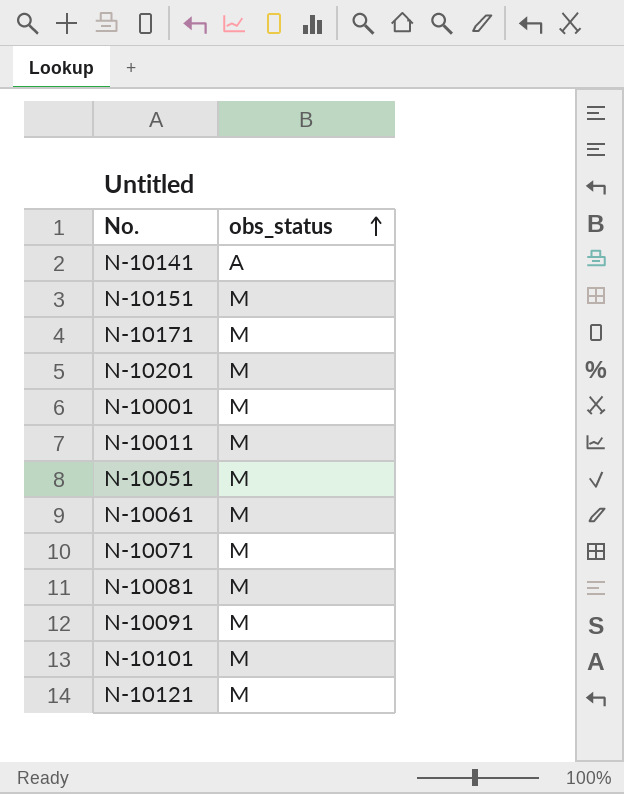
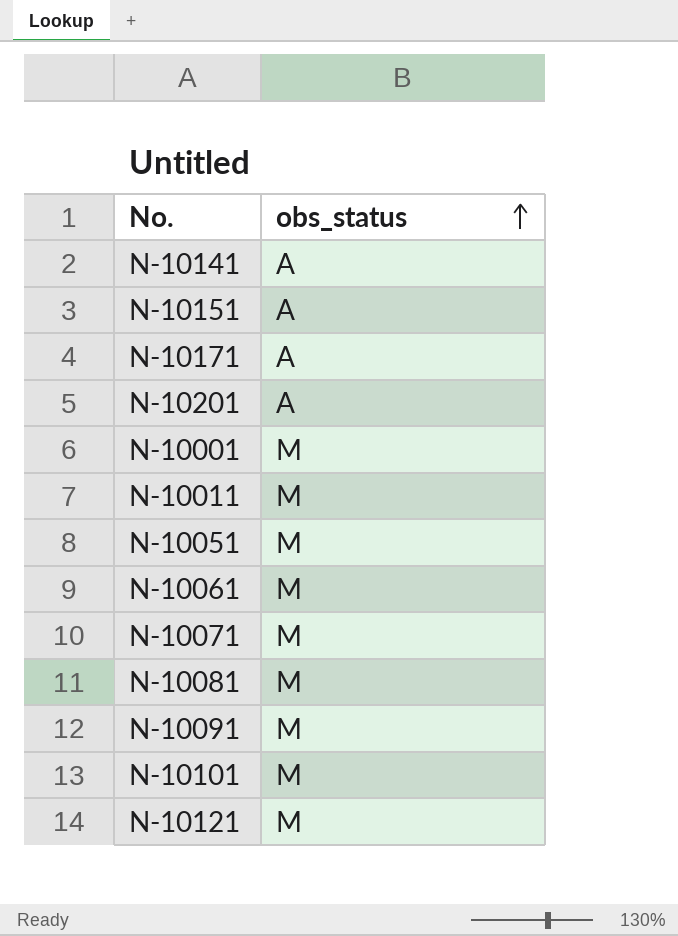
N-10151 | obs_status: M -> A
N-10171 | obs_status: M -> A
N-10201 | obs_status: M -> A

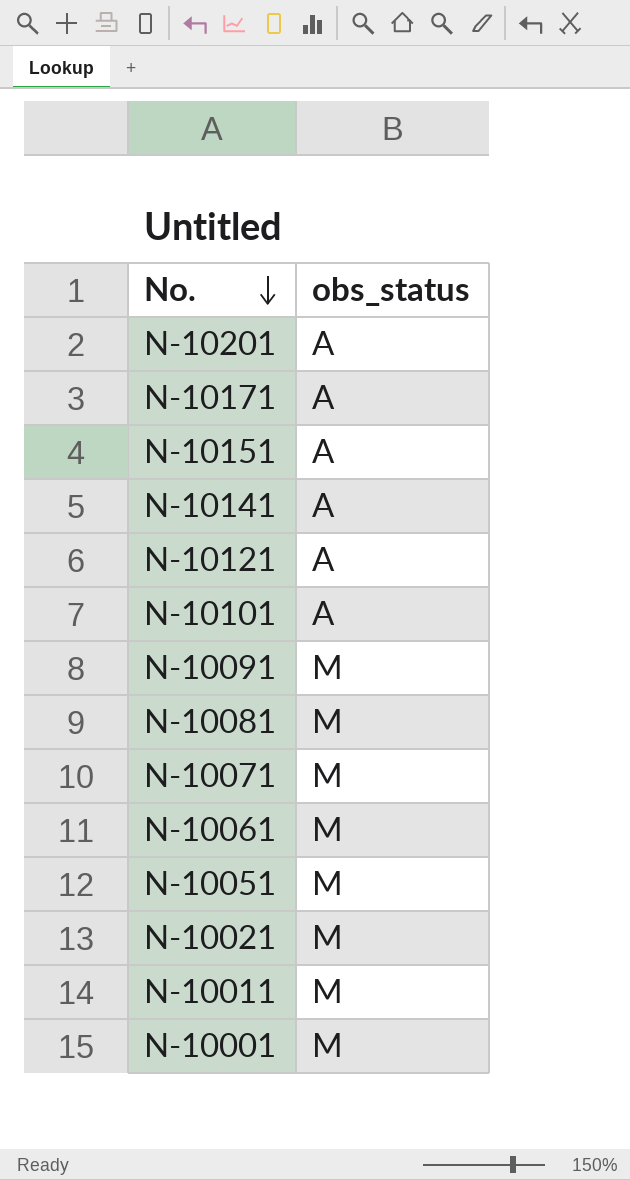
row order: obs_status ascending -> No. descending
N-10121 | obs_status: M -> A
N-10101 | obs_status: M -> A
row N-10021: none -> M

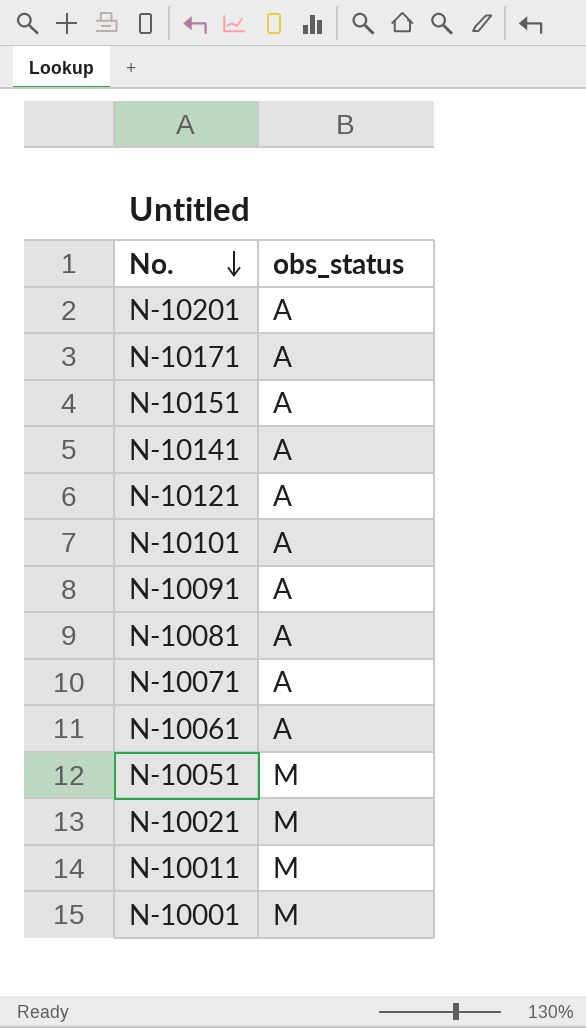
N-10091 | obs_status: M -> A
N-10081 | obs_status: M -> A
N-10071 | obs_status: M -> A
N-10061 | obs_status: M -> A

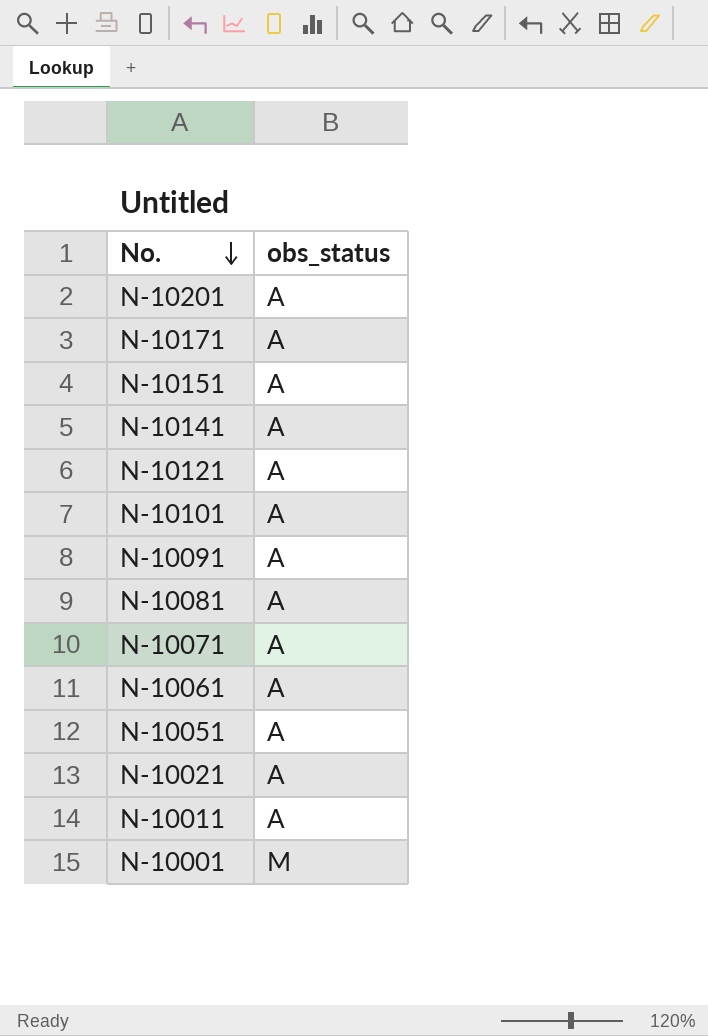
N-10051 | obs_status: M -> A
N-10021 | obs_status: M -> A
N-10011 | obs_status: M -> A

